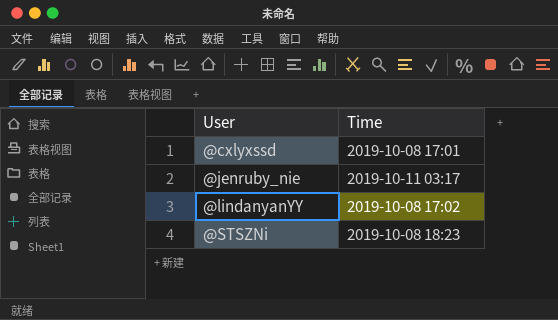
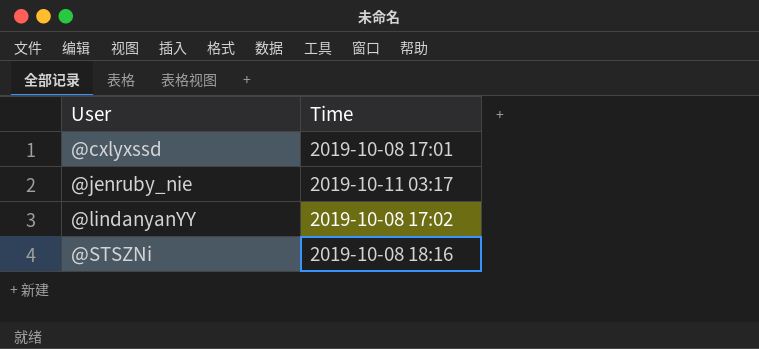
@STSZNi | Time: 2019-10-08 18:23 -> 2019-10-08 18:16

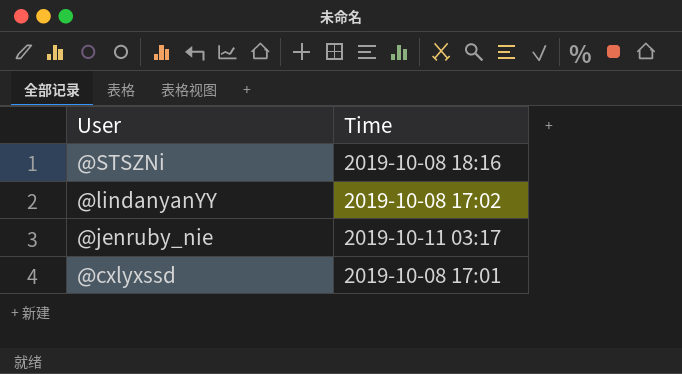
row order: User ascending -> User descending

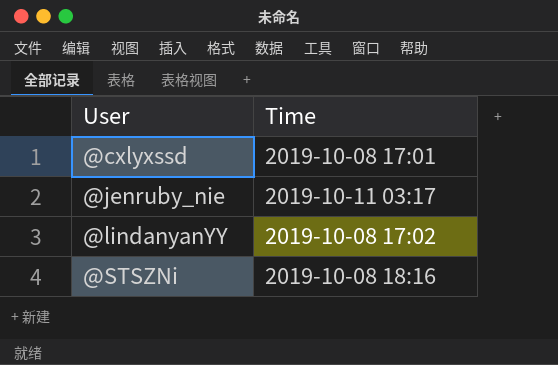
row order: User descending -> User ascending

